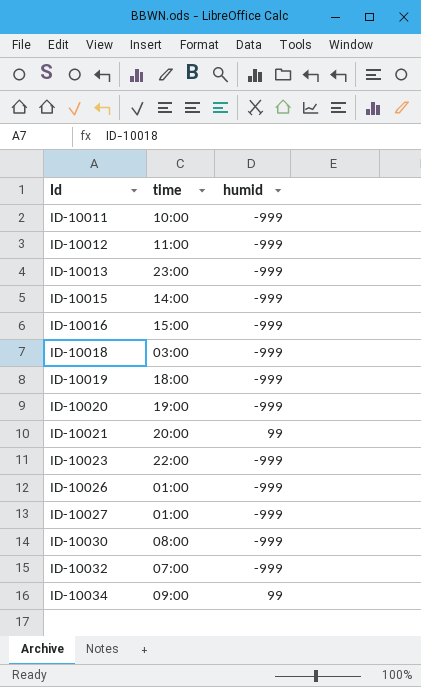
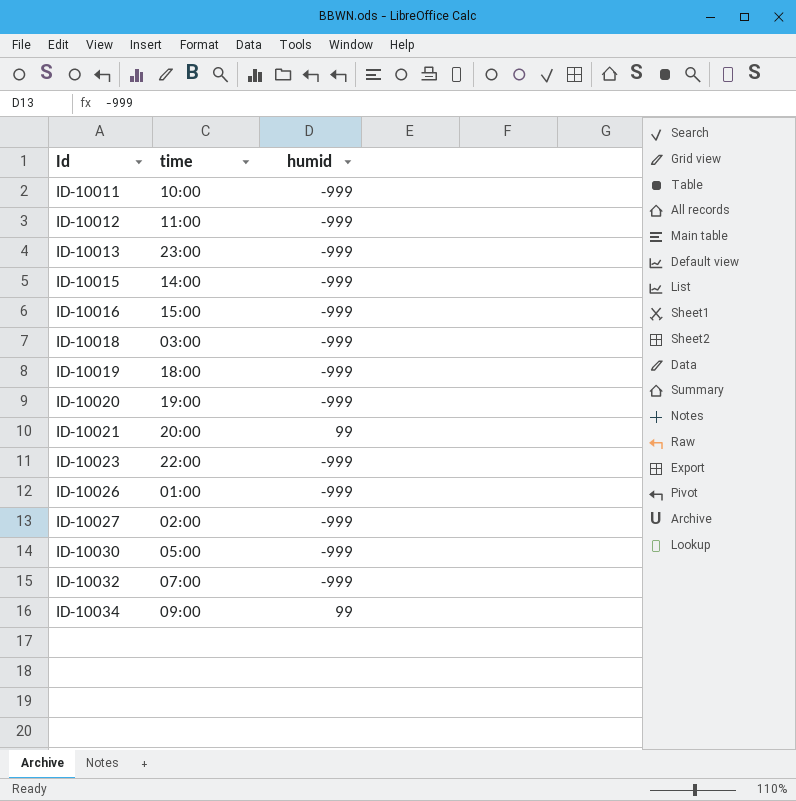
ID-10027 | time: 01:00 -> 02:00
ID-10030 | time: 08:00 -> 05:00

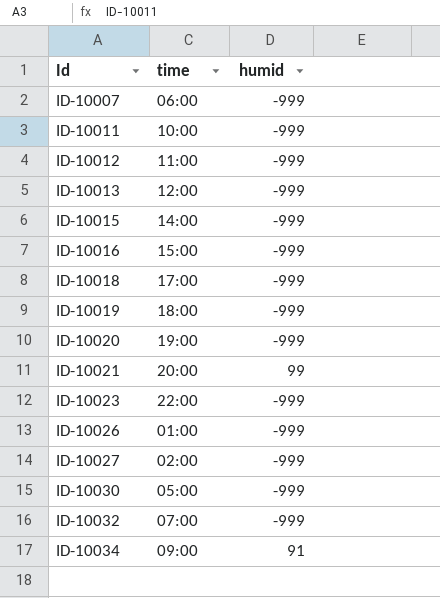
row ID-10007: none -> 06:00 | -999
ID-10013 | time: 23:00 -> 12:00
ID-10018 | time: 03:00 -> 17:00
ID-10034 | humid: 99 -> 91

